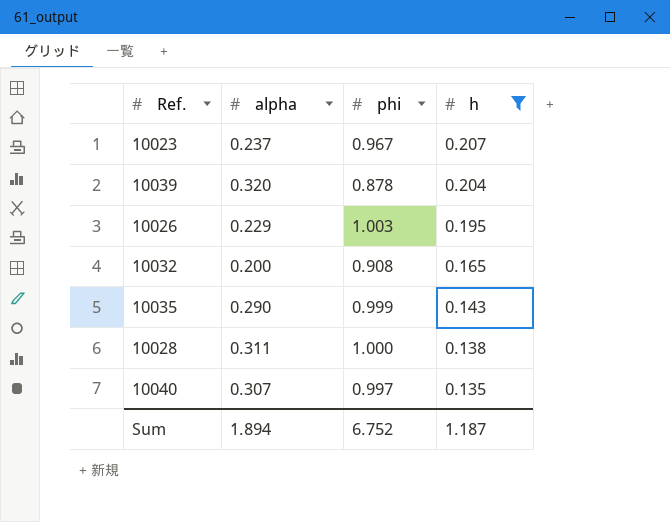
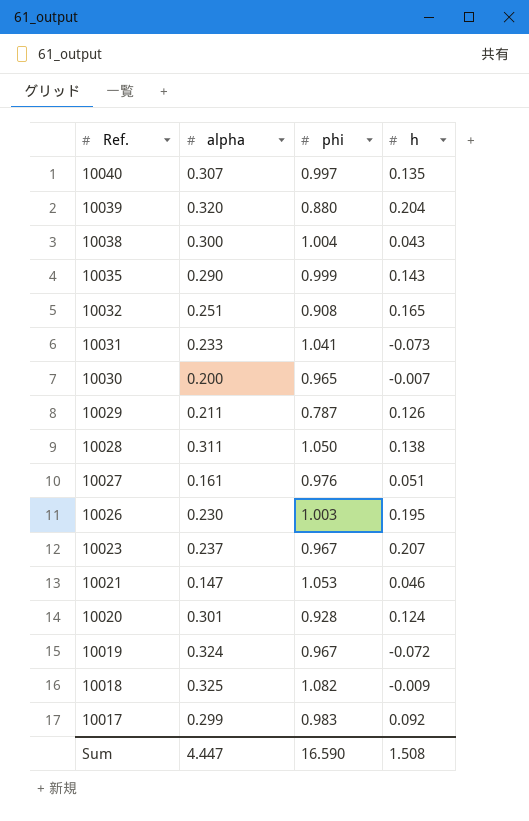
filter: h >= 0.135 -> none
row order: h descending -> Ref. descending
10039 | phi: 0.878 -> 0.880
10032 | alpha: 0.200 -> 0.251
10028 | phi: 1.000 -> 1.050
10026 | alpha: 0.229 -> 0.230
Sum | alpha: 1.894 -> 4.447
Sum | phi: 6.752 -> 16.590
Sum | h: 1.187 -> 1.508

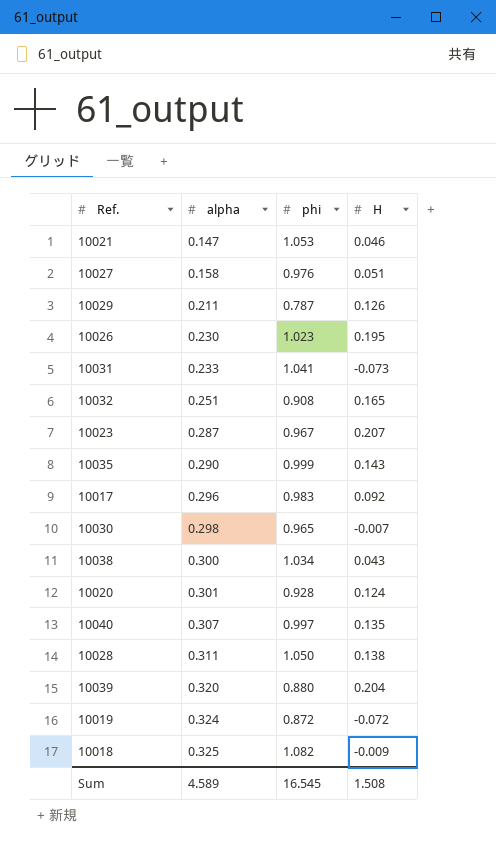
row order: Ref. descending -> alpha ascending
column name: h -> H
10027 | alpha: 0.161 -> 0.158
10026 | phi: 1.003 -> 1.023
10023 | alpha: 0.237 -> 0.287
10017 | alpha: 0.299 -> 0.296
10030 | alpha: 0.200 -> 0.298
10038 | phi: 1.004 -> 1.034
10019 | phi: 0.967 -> 0.872
Sum | alpha: 4.447 -> 4.589
Sum | phi: 16.590 -> 16.545

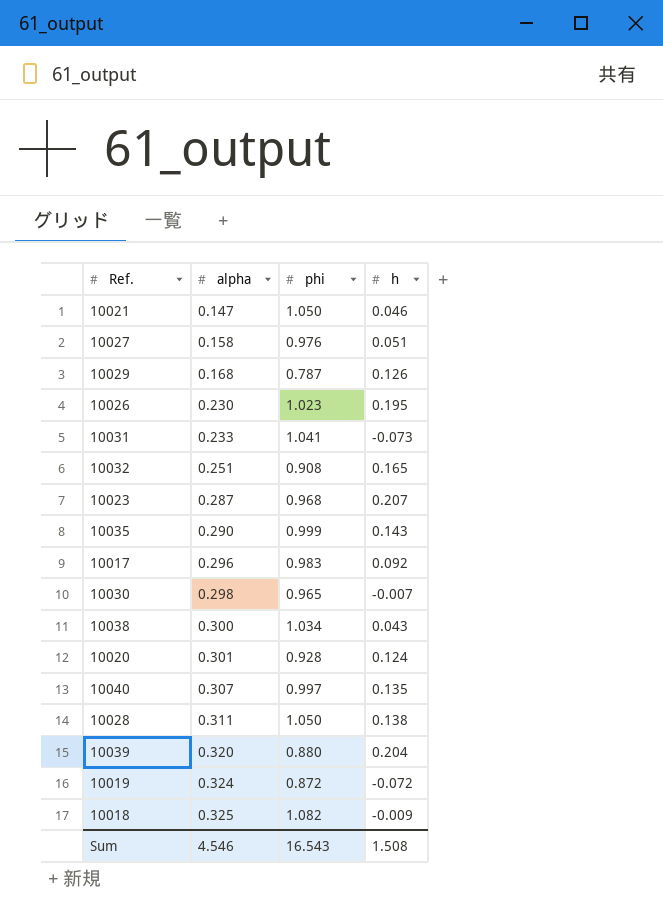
column name: H -> h
10021 | phi: 1.053 -> 1.050
10029 | alpha: 0.211 -> 0.168
10023 | phi: 0.967 -> 0.968
Sum | alpha: 4.589 -> 4.546
Sum | phi: 16.545 -> 16.543

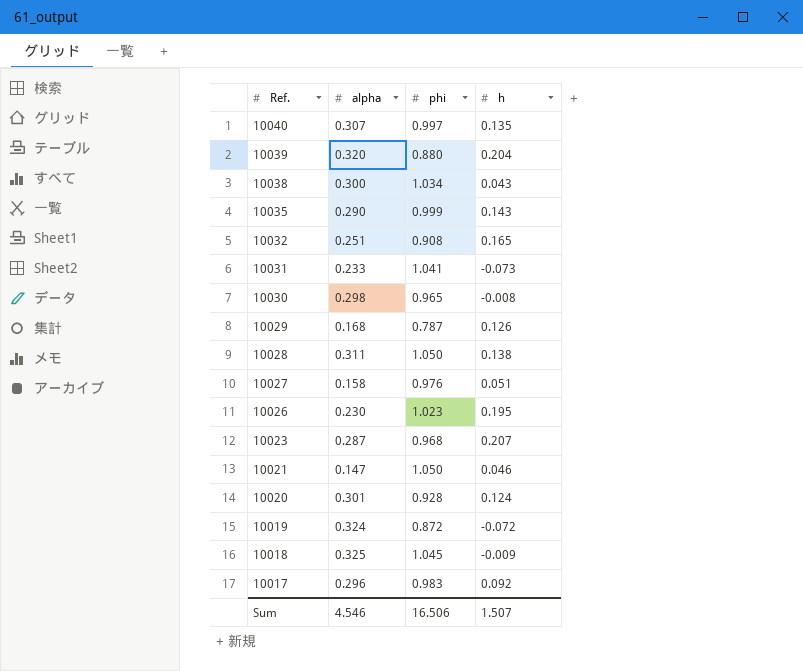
row order: alpha ascending -> Ref. descending
10030 | h: -0.007 -> -0.008
10018 | phi: 1.082 -> 1.045
Sum | phi: 16.543 -> 16.506
Sum | h: 1.508 -> 1.507

